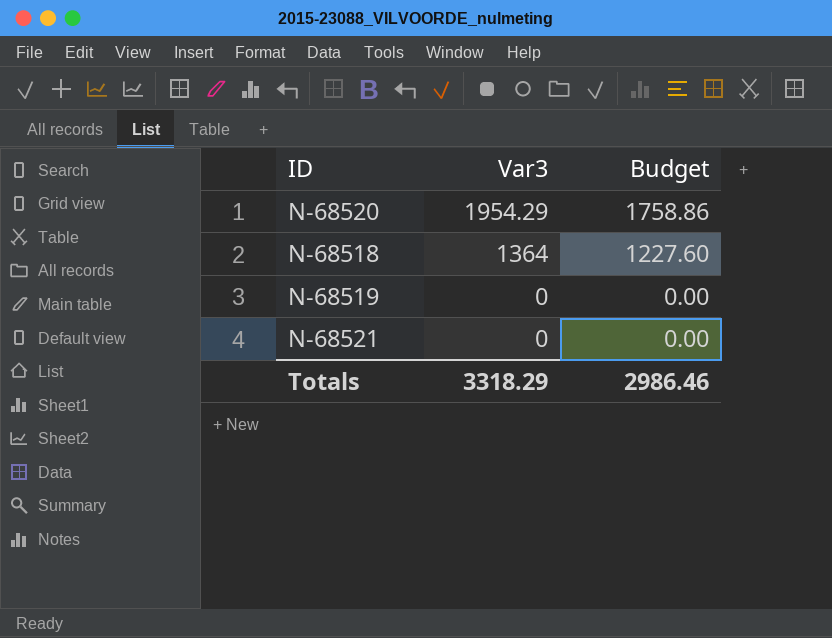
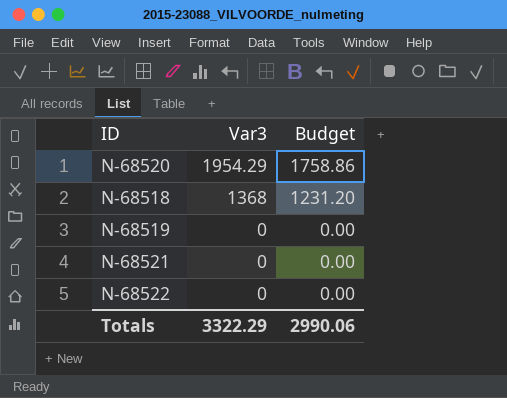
N-68518 | Var3: 1364 -> 1368
N-68518 | Budget: 1227.60 -> 1231.20
row N-68522: none -> 0 | 0.00
Totals | Var3: 3318.29 -> 3322.29
Totals | Budget: 2986.46 -> 2990.06

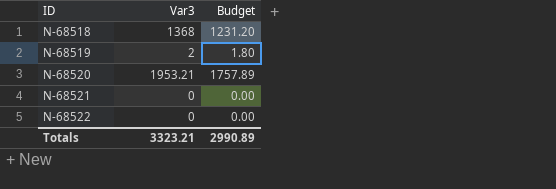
row order: Var3 descending -> ID ascending
N-68519 | Var3: 0 -> 2
N-68519 | Budget: 0.00 -> 1.80
N-68520 | Var3: 1954.29 -> 1953.21
N-68520 | Budget: 1758.86 -> 1757.89
Totals | Var3: 3322.29 -> 3323.21
Totals | Budget: 2990.06 -> 2990.89

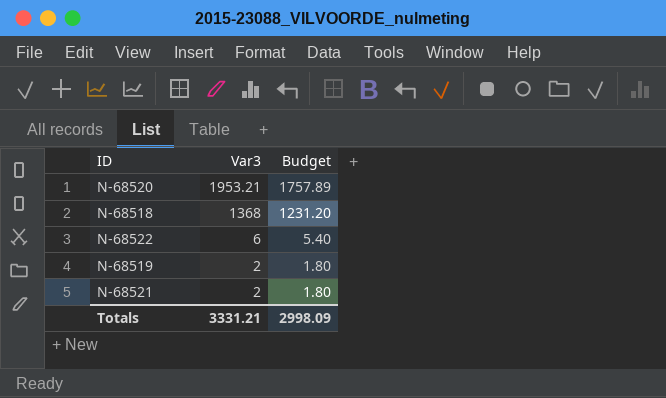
row order: ID ascending -> Var3 descending
N-68522 | Var3: 0 -> 6
N-68522 | Budget: 0.00 -> 5.40
N-68521 | Var3: 0 -> 2
N-68521 | Budget: 0.00 -> 1.80
Totals | Var3: 3323.21 -> 3331.21
Totals | Budget: 2990.89 -> 2998.09

